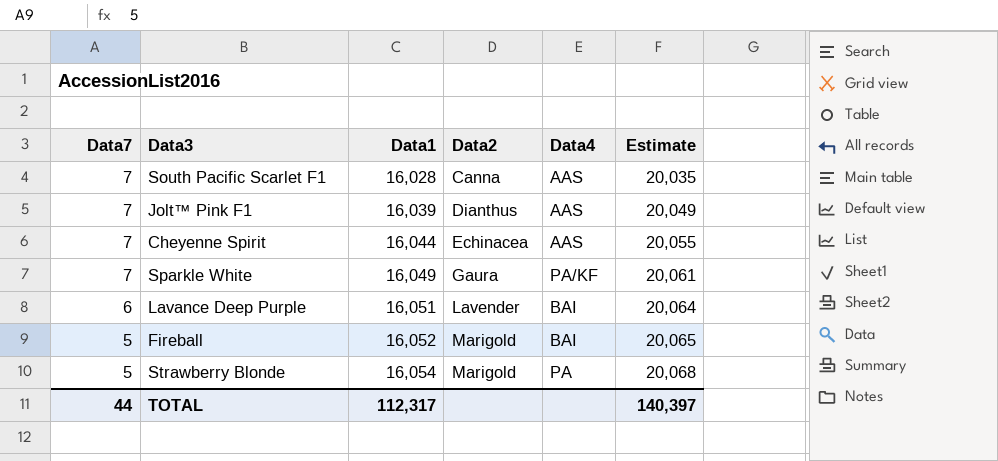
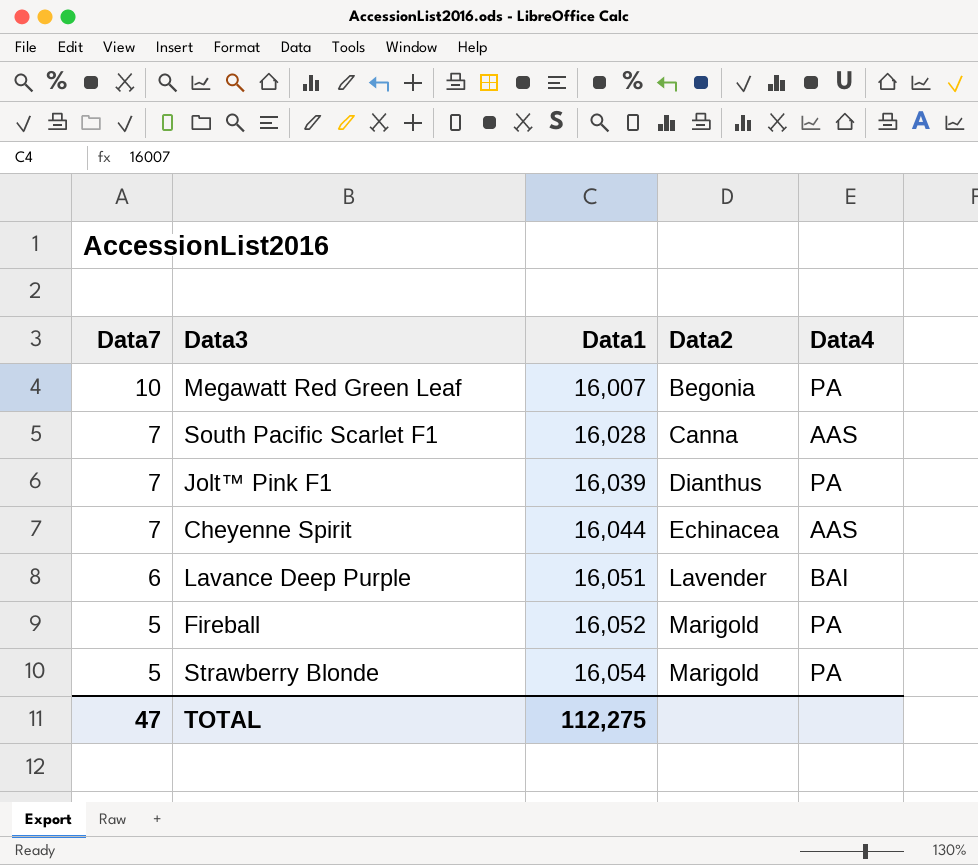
column Estimate | formula: [Data1] * 1.25 -> none
row Sparkle White: 7 | 16,049 | Gaura | PA/KF | 20,061 -> none
row Megawatt Red Green Leaf: none -> 10 | 16,007 | Begonia | PA
Jolt™ Pink F1 | Data4: AAS -> PA
Fireball | Data4: BAI -> PA
TOTAL | Data7: 44 -> 47
TOTAL | Data1: 112,317 -> 112,275

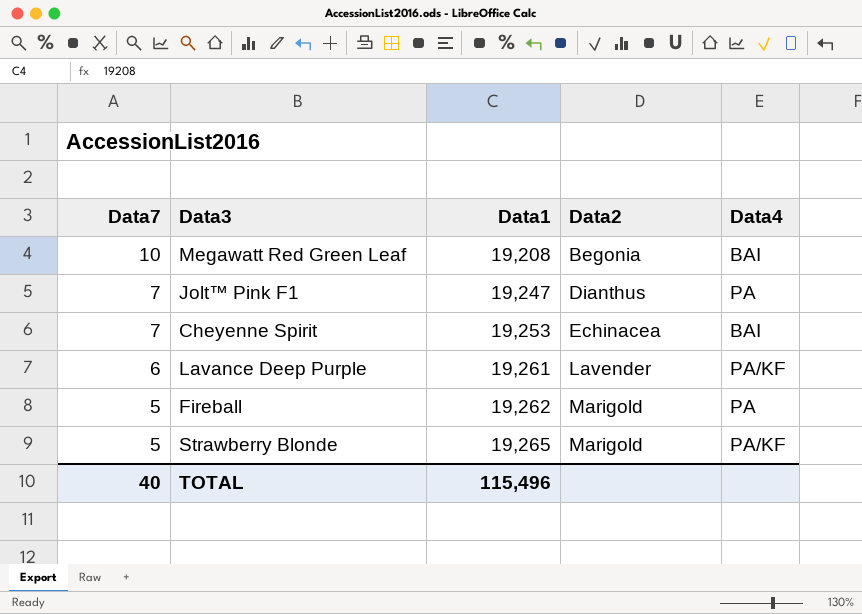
row South Pacific Scarlet F1: 7 | 16,028 | Canna | AAS -> none
Megawatt Red Green Leaf | Data1: 16,007 -> 19,208
Megawatt Red Green Leaf | Data4: PA -> BAI
Jolt™ Pink F1 | Data1: 16,039 -> 19,247
Cheyenne Spirit | Data1: 16,044 -> 19,253
Cheyenne Spirit | Data4: AAS -> BAI
Lavance Deep Purple | Data1: 16,051 -> 19,261
Lavance Deep Purple | Data4: BAI -> PA/KF
Fireball | Data1: 16,052 -> 19,262
Strawberry Blonde | Data1: 16,054 -> 19,265
Strawberry Blonde | Data4: PA -> PA/KF
TOTAL | Data7: 47 -> 40
TOTAL | Data1: 112,275 -> 115,496

